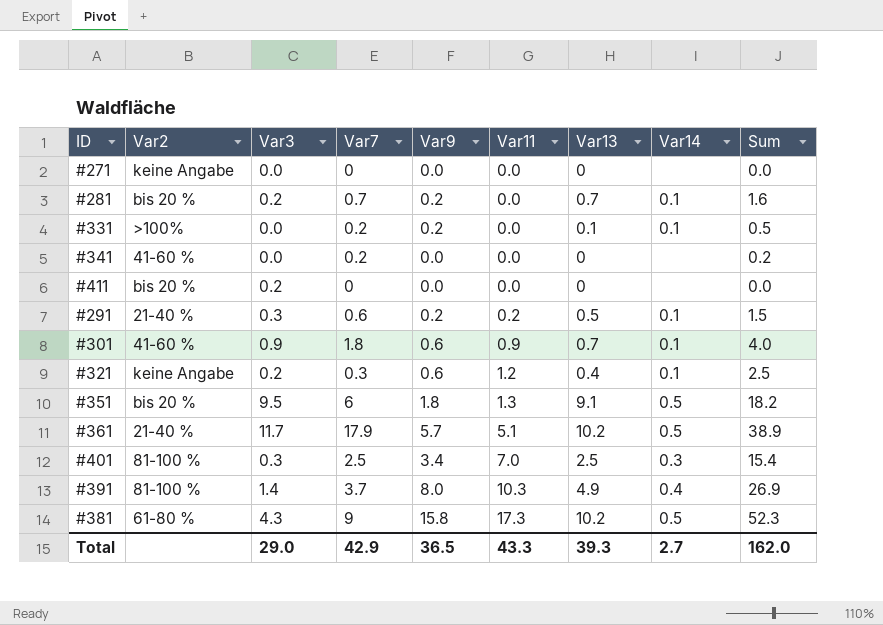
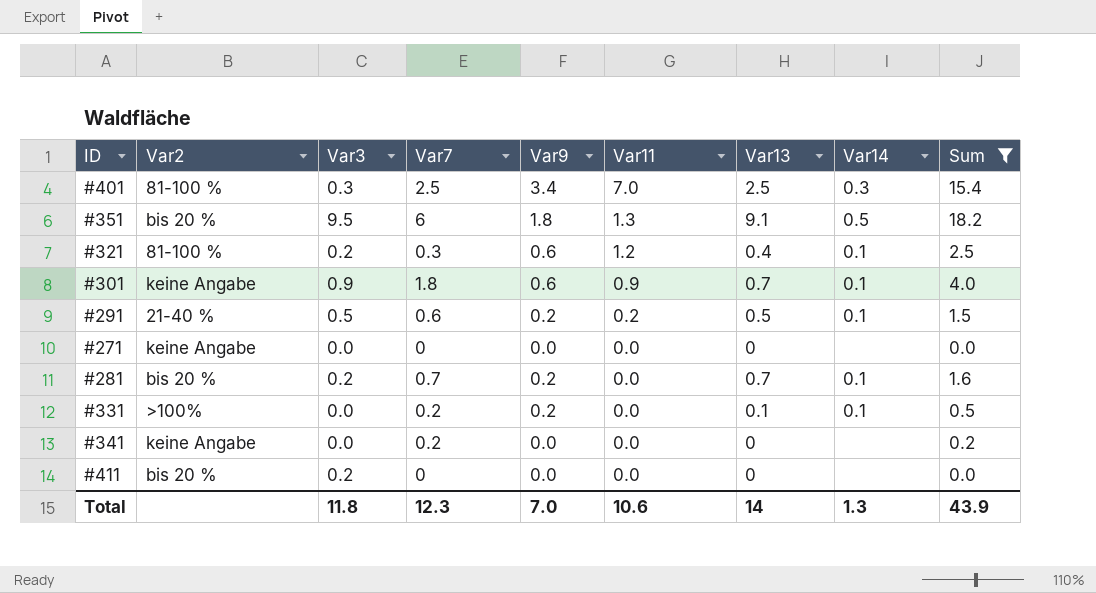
filter: none -> Sum <= 18.2
row order: Var11 ascending -> Var11 descending
#321 | Var2: keine Angabe -> 81-100 %
#301 | Var2: 41-60 % -> keine Angabe
#291 | Var3: 0.3 -> 0.5
#341 | Var2: 41-60 % -> keine Angabe
Total | Var3: 29.0 -> 11.8
Total | Var7: 42.9 -> 12.3
Total | Var9: 36.5 -> 7.0
Total | Var11: 43.3 -> 10.6
Total | Var13: 39.3 -> 14
Total | Var14: 2.7 -> 1.3
Total | Sum: 162.0 -> 43.9

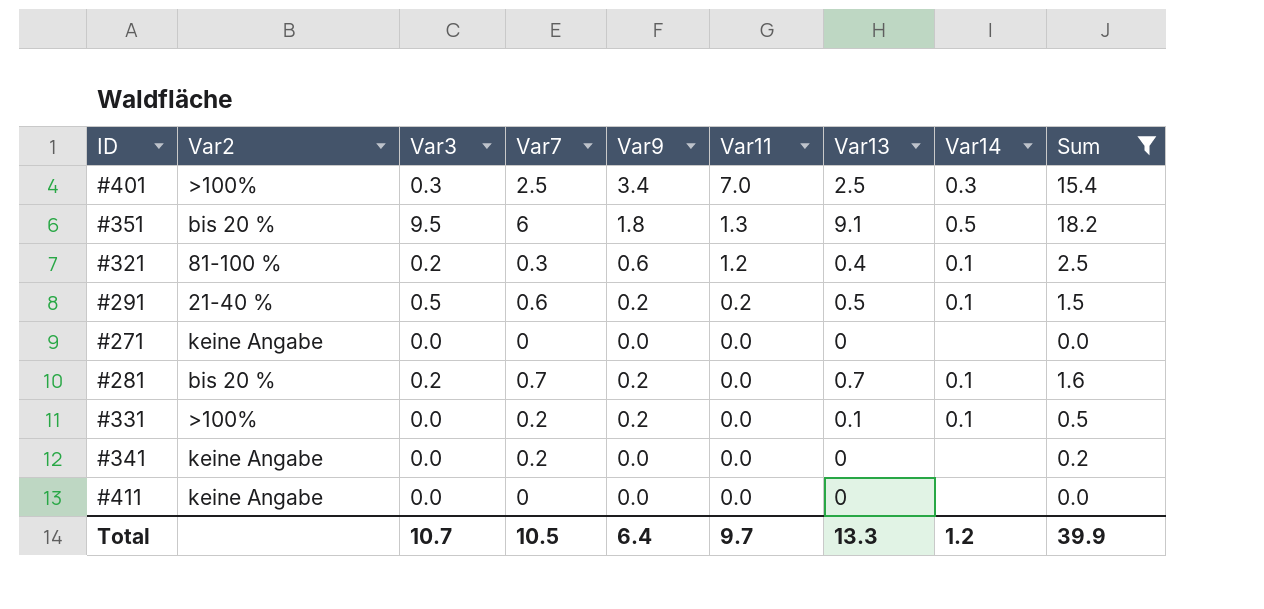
row #301: keine Angabe | 0.9 | 1.8 | 0.6 | 0.9 | 0.7 | 0.1 | 4.0 -> none
#401 | Var2: 81-100 % -> >100%
#411 | Var2: bis 20 % -> keine Angabe
#411 | Var3: 0.2 -> 0.0
Total | Var3: 11.8 -> 10.7
Total | Var7: 12.3 -> 10.5
Total | Var9: 7.0 -> 6.4
Total | Var11: 10.6 -> 9.7
Total | Var13: 14 -> 13.3
Total | Var14: 1.3 -> 1.2
Total | Sum: 43.9 -> 39.9

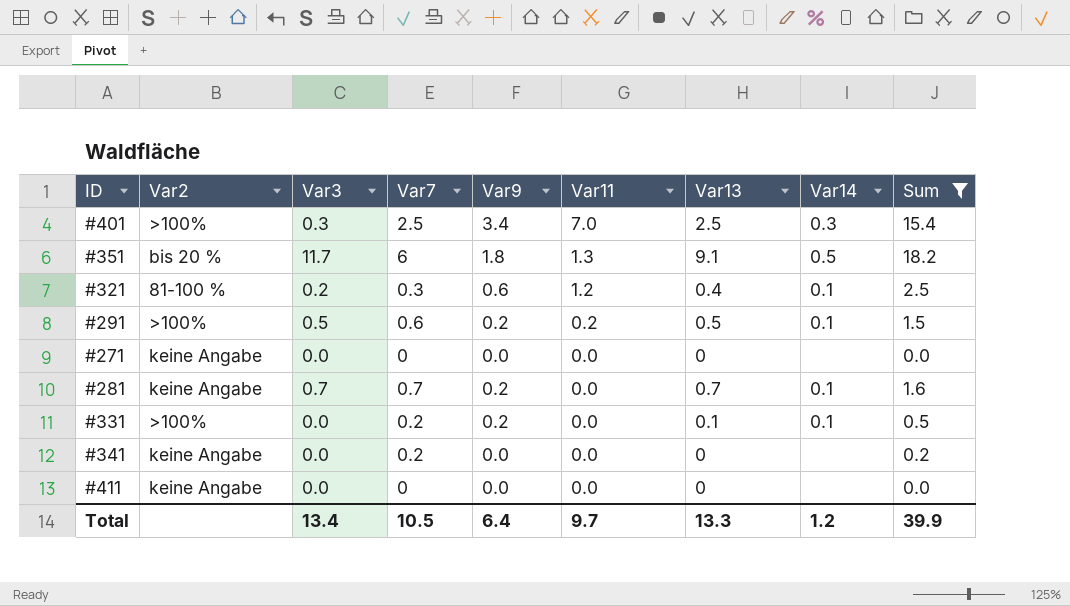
#351 | Var3: 9.5 -> 11.7
#291 | Var2: 21-40 % -> >100%
#281 | Var2: bis 20 % -> keine Angabe
#281 | Var3: 0.2 -> 0.7
Total | Var3: 10.7 -> 13.4

